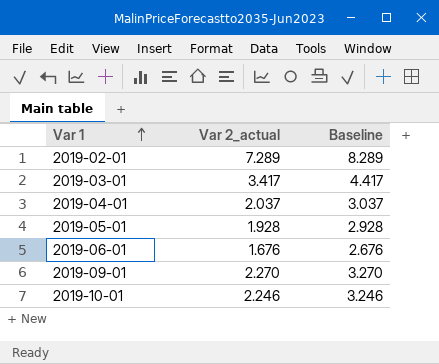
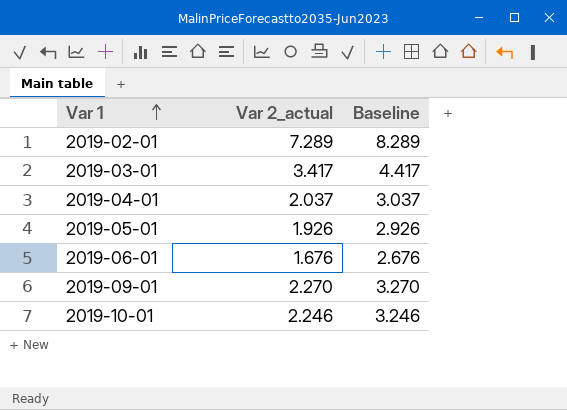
2019-05-01 | Var 2_actual: 1.928 -> 1.926
2019-05-01 | Baseline: 2.928 -> 2.926

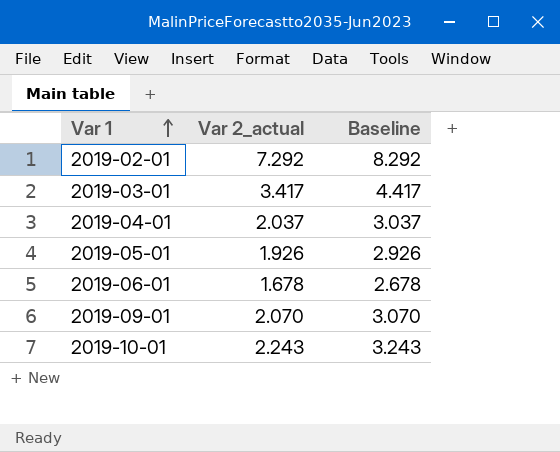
2019-02-01 | Var 2_actual: 7.289 -> 7.292
2019-02-01 | Baseline: 8.289 -> 8.292
2019-06-01 | Var 2_actual: 1.676 -> 1.678
2019-06-01 | Baseline: 2.676 -> 2.678
2019-09-01 | Var 2_actual: 2.270 -> 2.070
2019-09-01 | Baseline: 3.270 -> 3.070
2019-10-01 | Var 2_actual: 2.246 -> 2.243
2019-10-01 | Baseline: 3.246 -> 3.243

